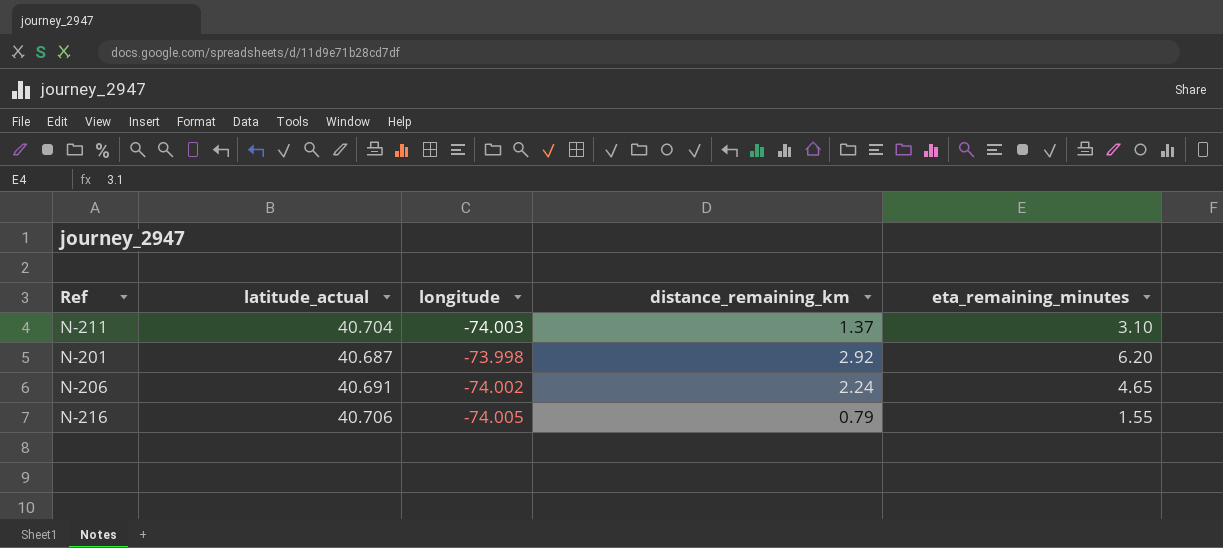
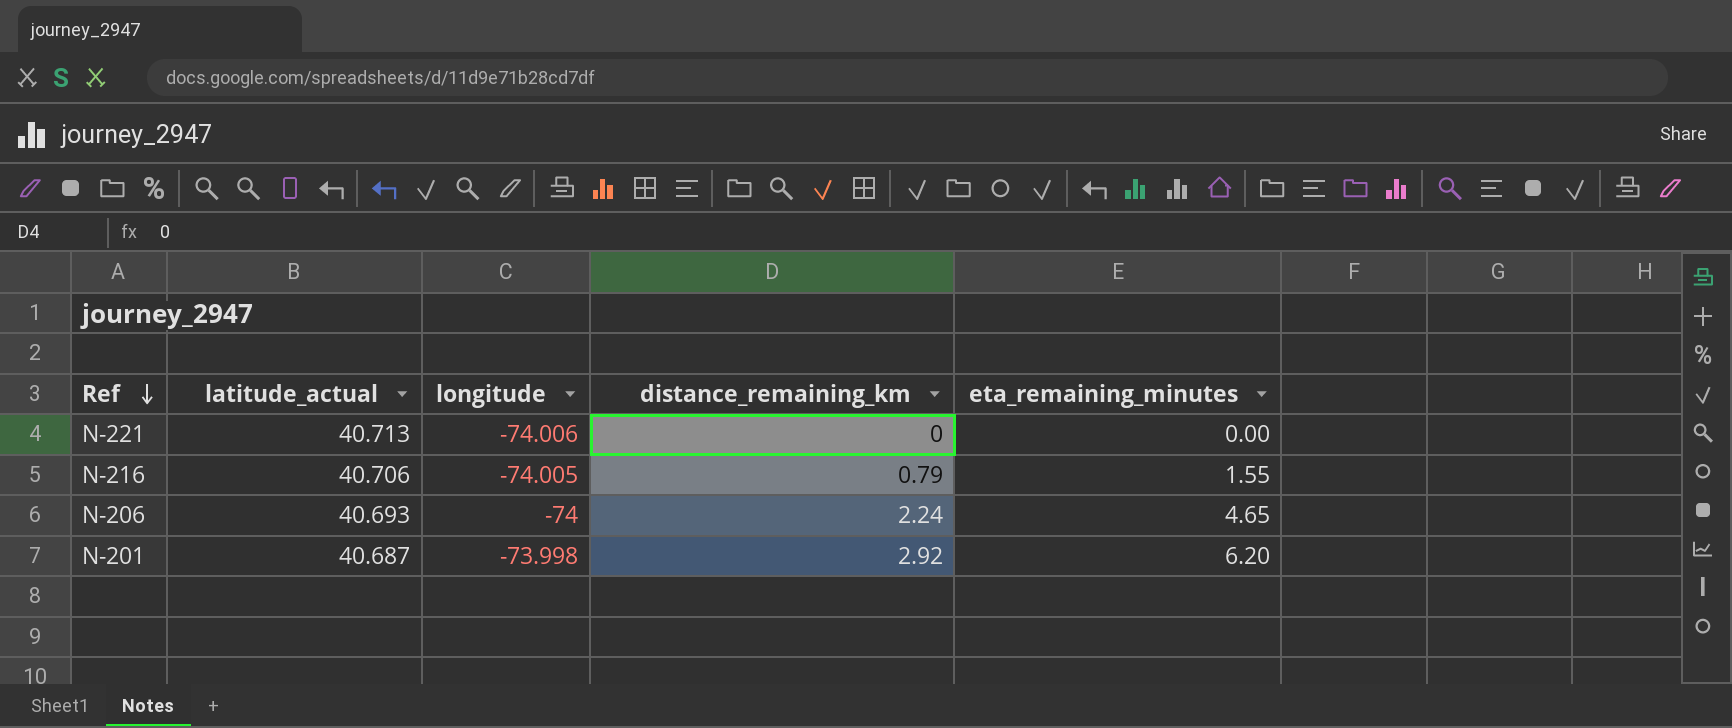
row order: none -> Ref descending
row N-211: 40.704 | -74.003 | 1.37 | 3.10 -> none
row N-221: none -> 40.713 | -74.006 | 0 | 0.00
N-206 | latitude_actual: 40.691 -> 40.693
N-206 | longitude: -74.002 -> -74

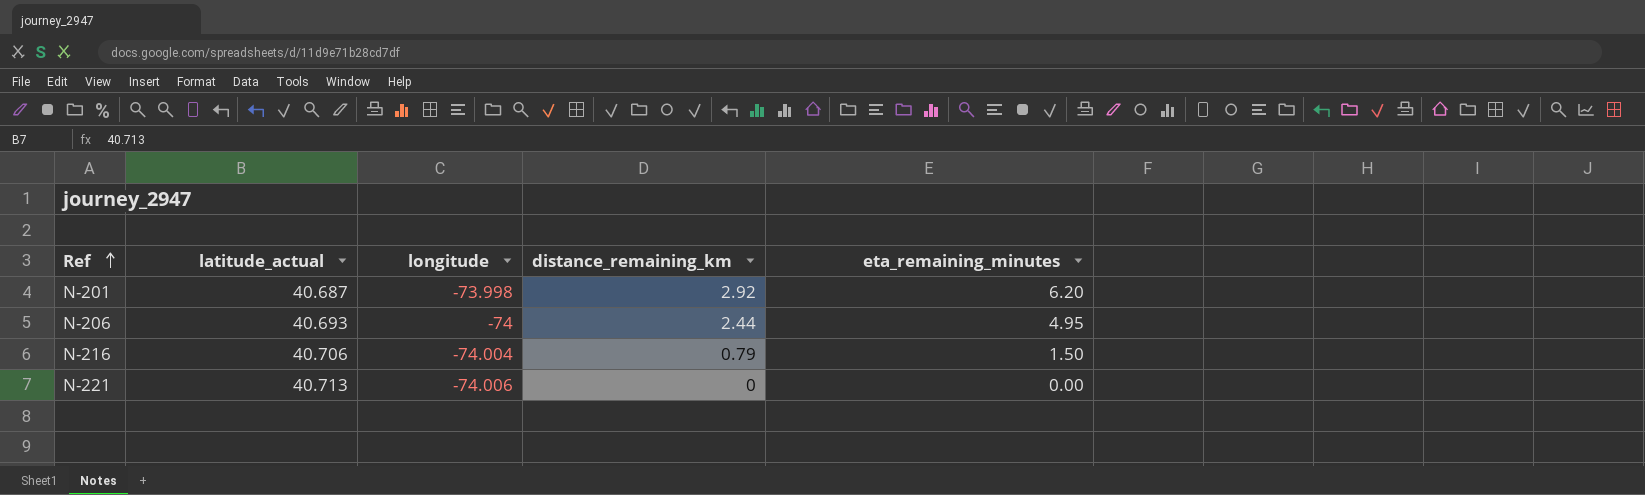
row order: Ref descending -> Ref ascending
N-206 | distance_remaining_km: 2.24 -> 2.44
N-206 | eta_remaining_minutes: 4.65 -> 4.95
N-216 | longitude: -74.005 -> -74.004
N-216 | eta_remaining_minutes: 1.55 -> 1.50

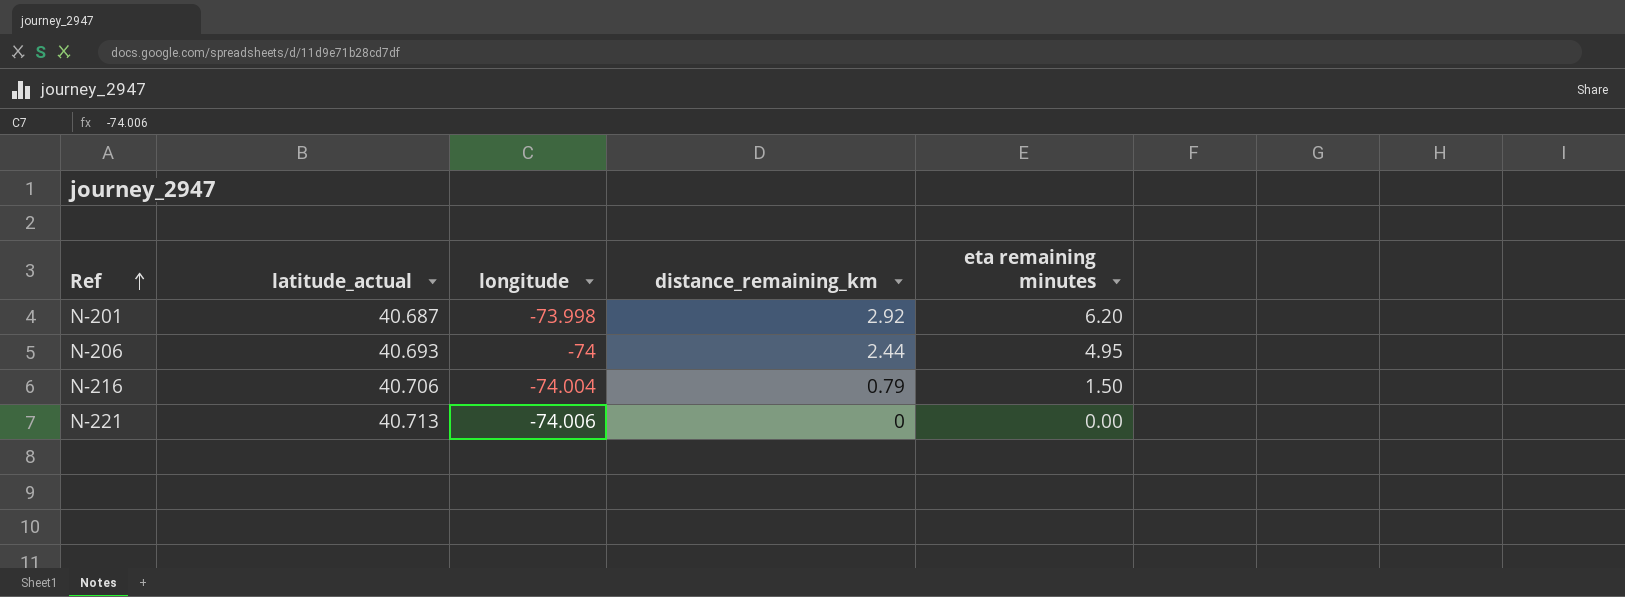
column name: eta_remaining_minutes -> eta remaining minutes

